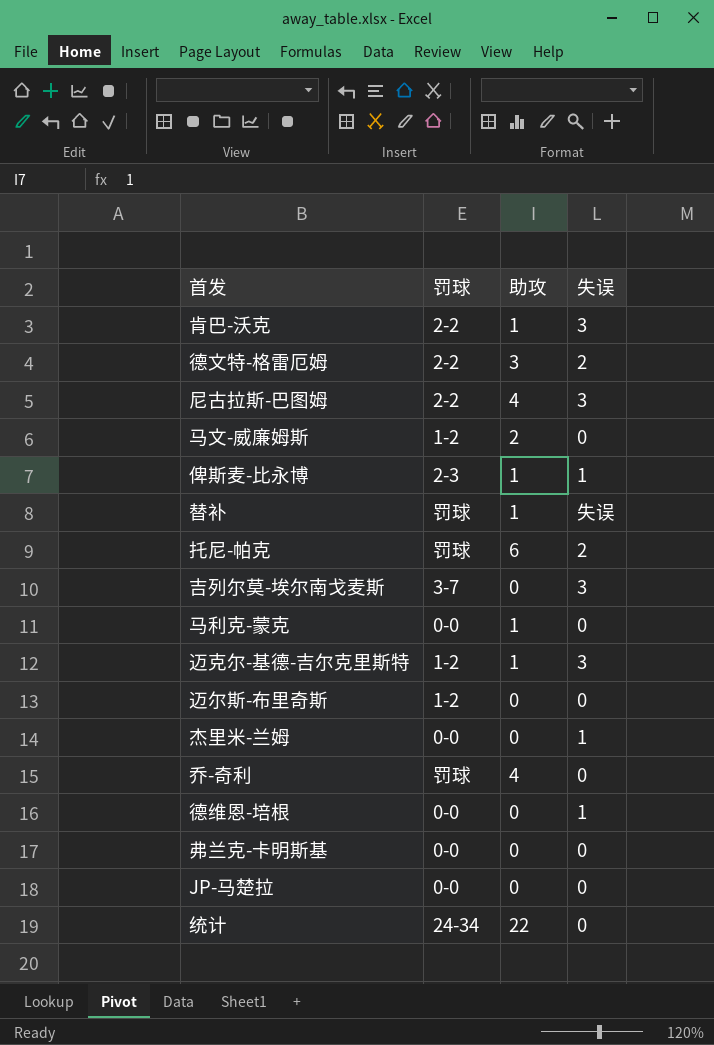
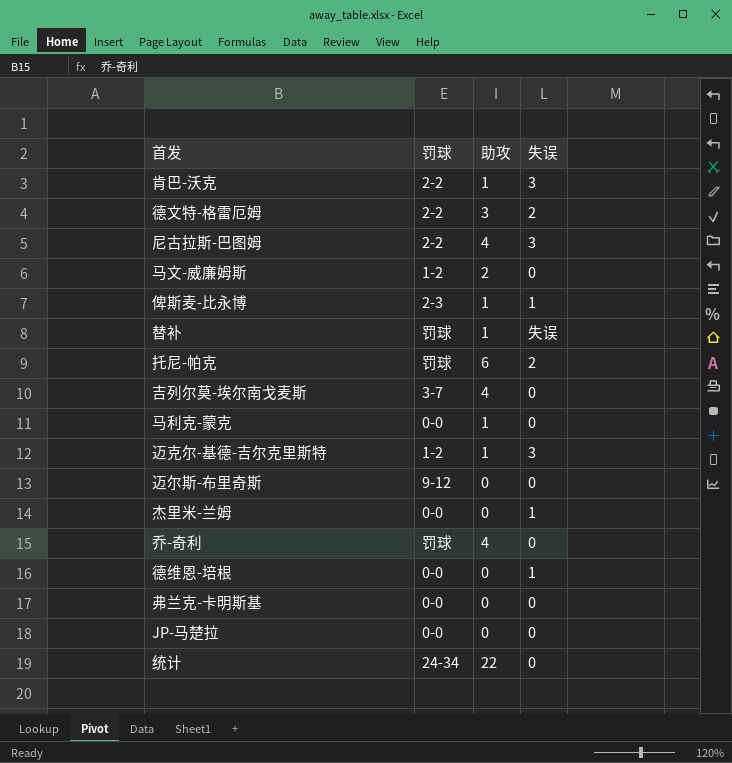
吉列尔莫-埃尔南戈麦斯 | 助攻: 0 -> 4
吉列尔莫-埃尔南戈麦斯 | 失误: 3 -> 0
迈尔斯-布里奇斯 | 罚球: 1-2 -> 9-12

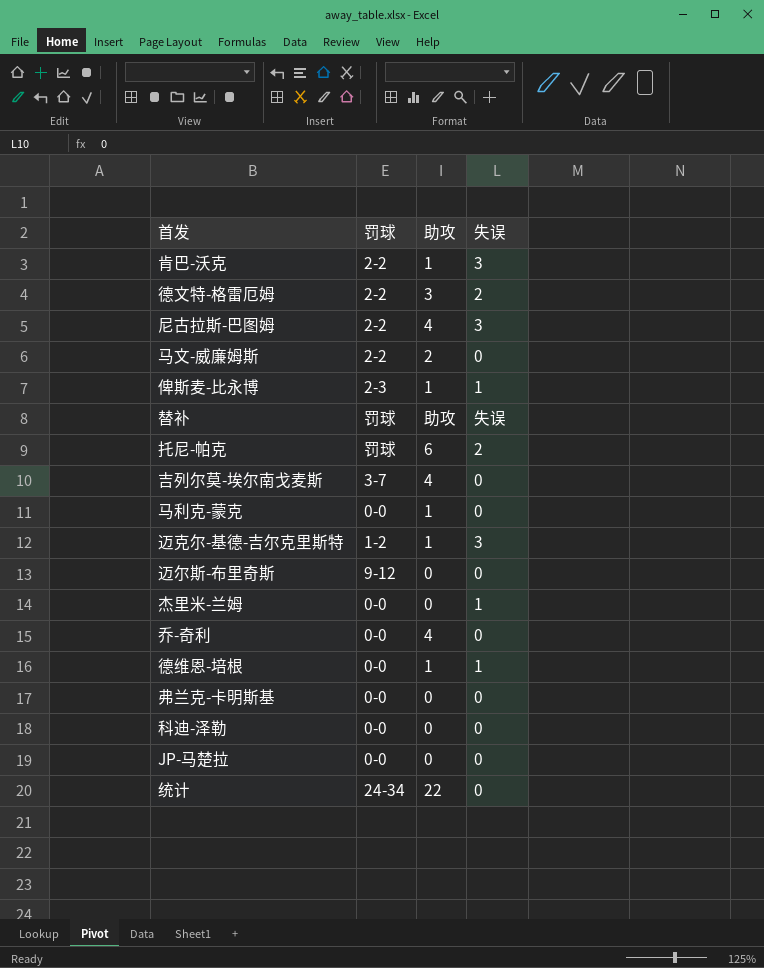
马文-威廉姆斯 | 罚球: 1-2 -> 2-2
替补 | 助攻: 1 -> 助攻
乔-奇利 | 罚球: 罚球 -> 0-0
德维恩-培根 | 助攻: 0 -> 1
row 科迪-泽勒: none -> 0-0 | 0 | 0

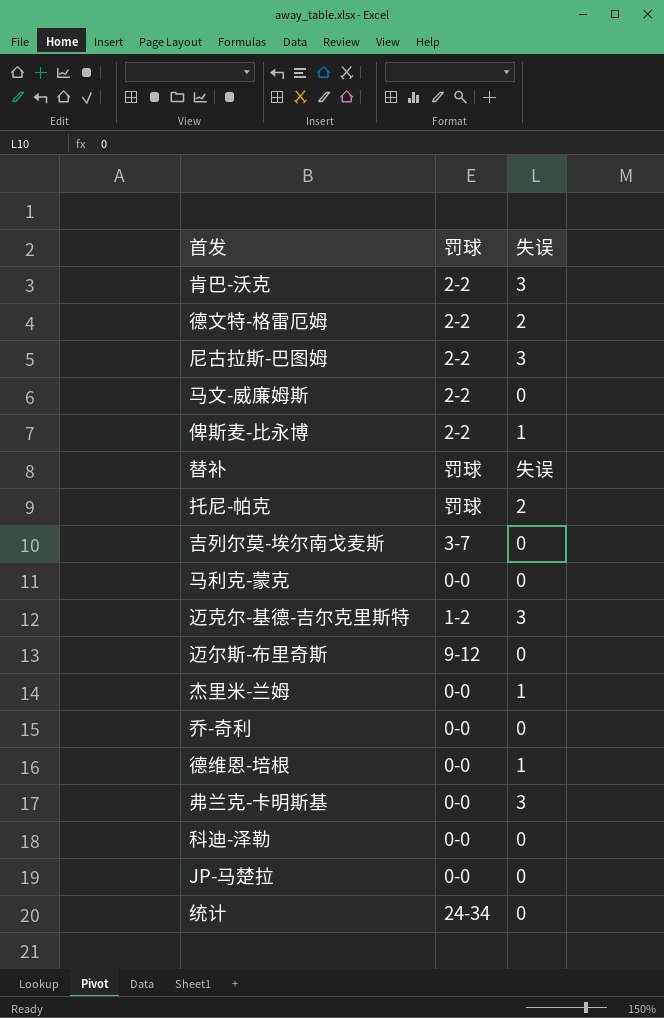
column 助攻 | position: 3 -> none
俾斯麦-比永博 | 罚球: 2-3 -> 2-2
弗兰克-卡明斯基 | 失误: 0 -> 3

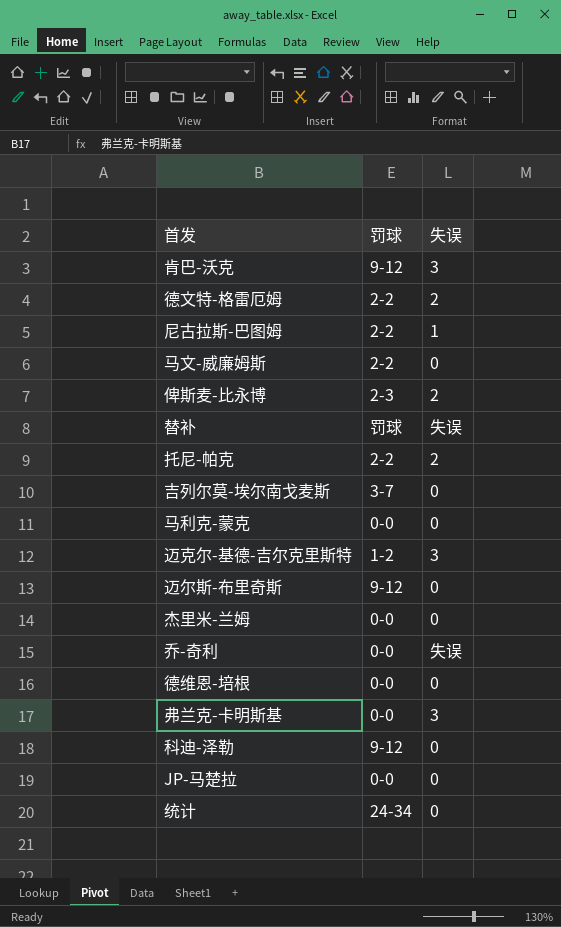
肯巴-沃克 | 罚球: 2-2 -> 9-12
尼古拉斯-巴图姆 | 失误: 3 -> 1
俾斯麦-比永博 | 罚球: 2-2 -> 2-3
俾斯麦-比永博 | 失误: 1 -> 2
托尼-帕克 | 罚球: 罚球 -> 2-2
杰里米-兰姆 | 失误: 1 -> 0
乔-奇利 | 失误: 0 -> 失误
德维恩-培根 | 失误: 1 -> 0
科迪-泽勒 | 罚球: 0-0 -> 9-12

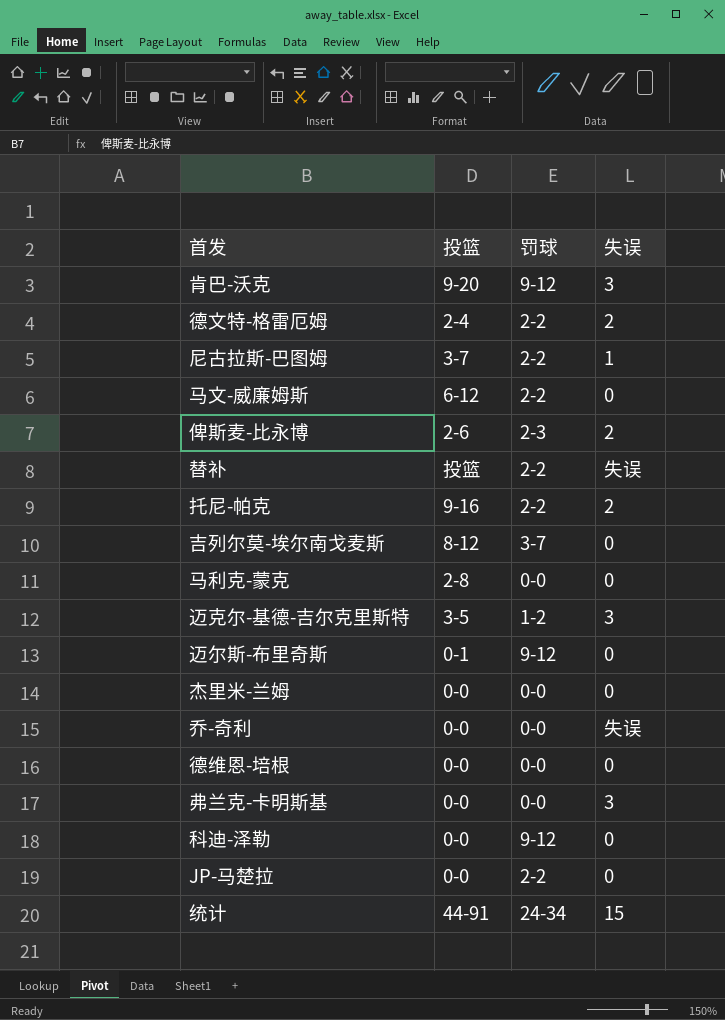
column 投篮 | position: none -> 2
替补 | 罚球: 罚球 -> 2-2
JP-马楚拉 | 罚球: 0-0 -> 2-2
统计 | 失误: 0 -> 15

